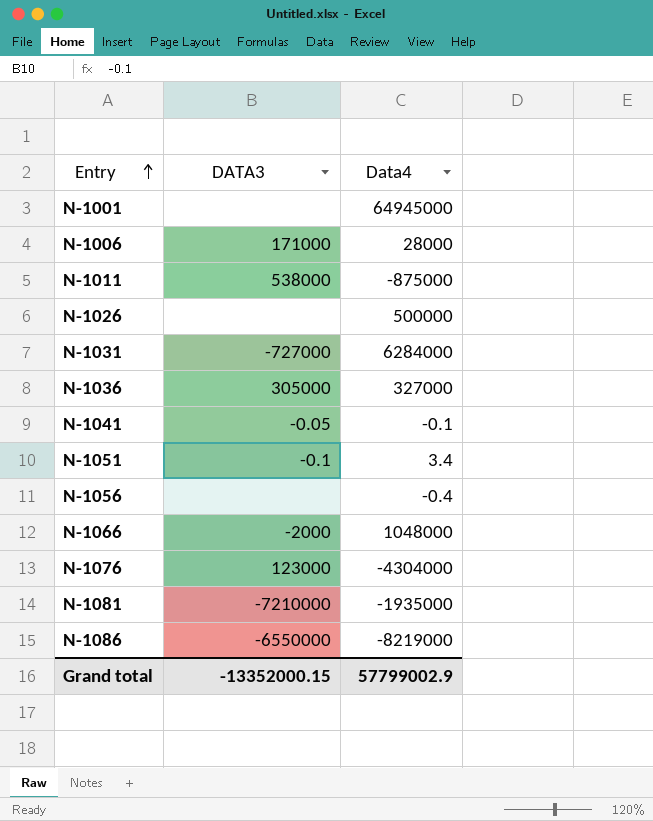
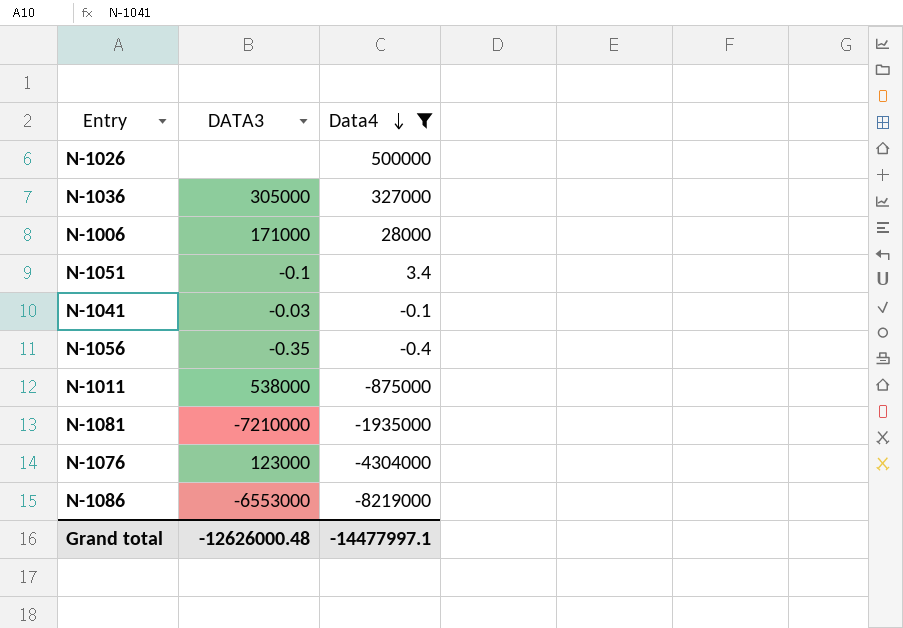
filter: none -> Data4 <= 500000
row order: Entry ascending -> Data4 descending
N-1041 | DATA3: -0.05 -> -0.03
N-1056 | DATA3: none -> -0.35
N-1086 | DATA3: -6550000 -> -6553000
Grand total | DATA3: -13352000.15 -> -12626000.48
Grand total | Data4: 57799002.9 -> -14477997.1

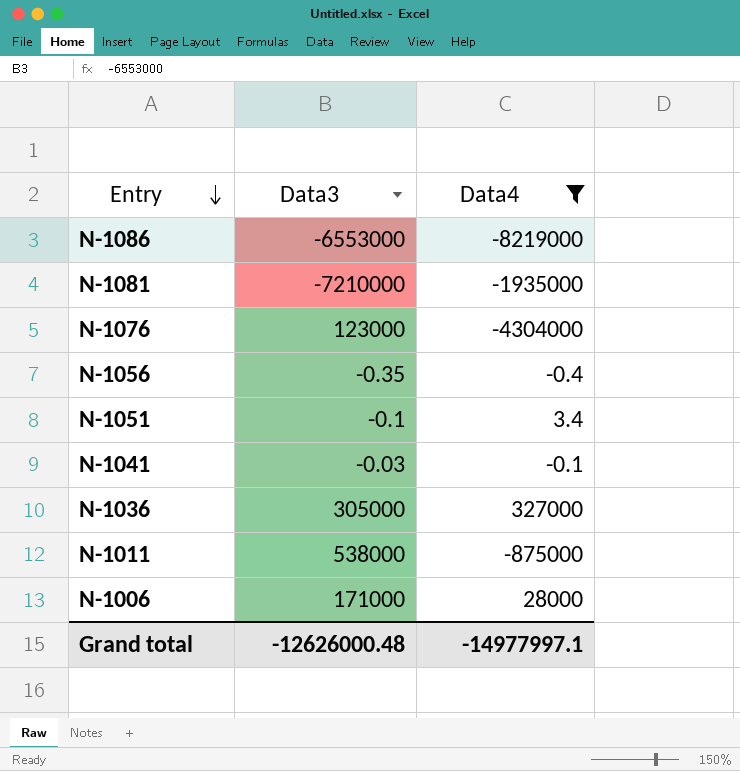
row order: Data4 descending -> Entry descending
column name: DATA3 -> Data3
row N-1026: none | 500000 -> none
Grand total | Data4: -14477997.1 -> -14977997.1

